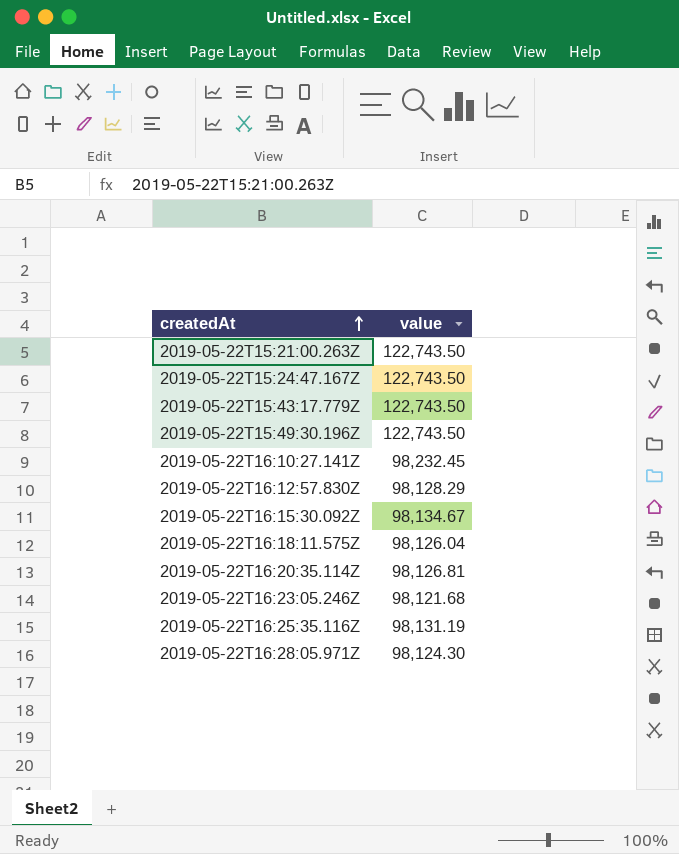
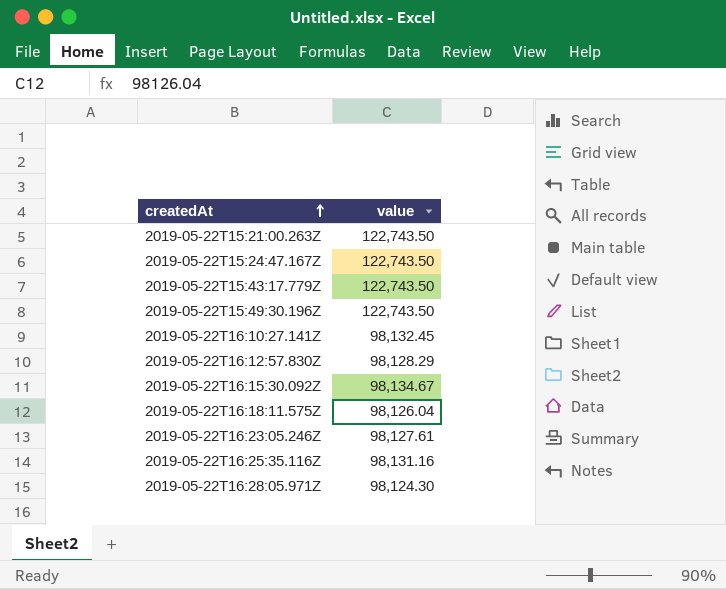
row 2019-05-22T16:20:35.114Z: 98,126.81 -> none
2019-05-22T16:10:27.141Z | value: 98,232.45 -> 98,132.45
2019-05-22T16:23:05.246Z | value: 98,121.68 -> 98,127.61
2019-05-22T16:25:35.116Z | value: 98,131.19 -> 98,131.16

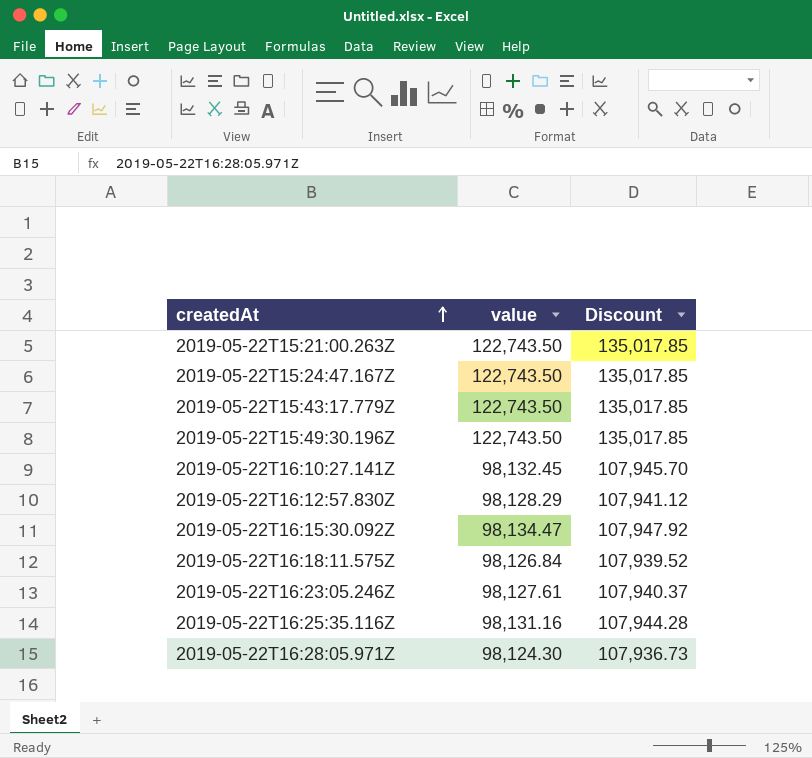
column Discount | formula: none -> [value] * 1.1
2019-05-22T16:15:30.092Z | value: 98,134.67 -> 98,134.47
2019-05-22T16:18:11.575Z | value: 98,126.04 -> 98,126.84

